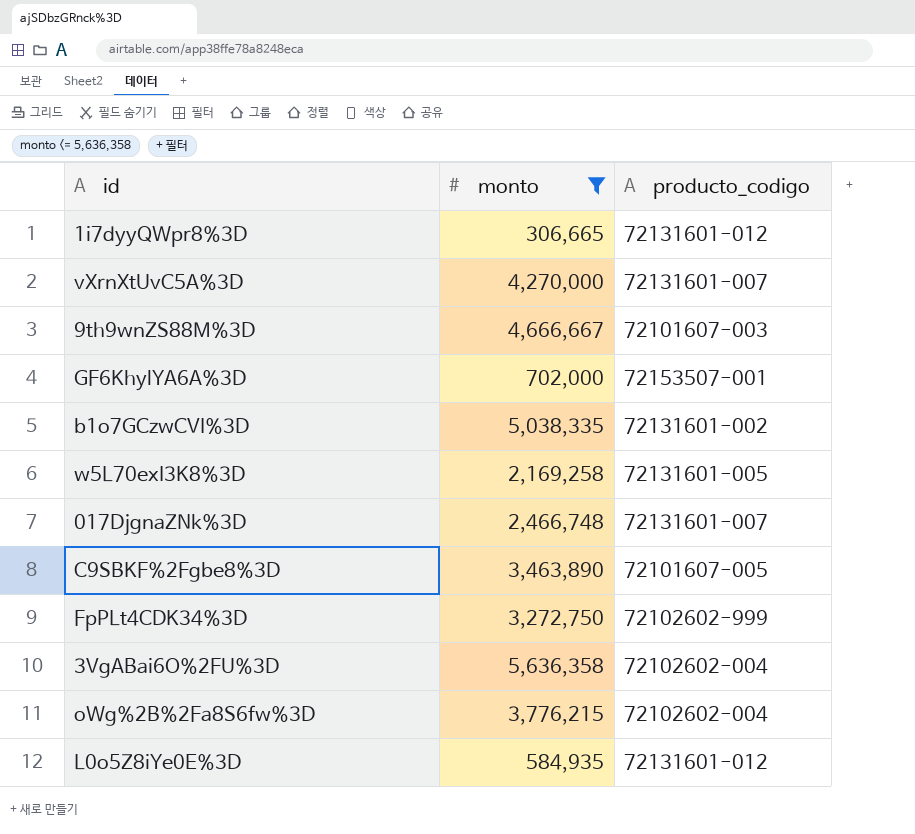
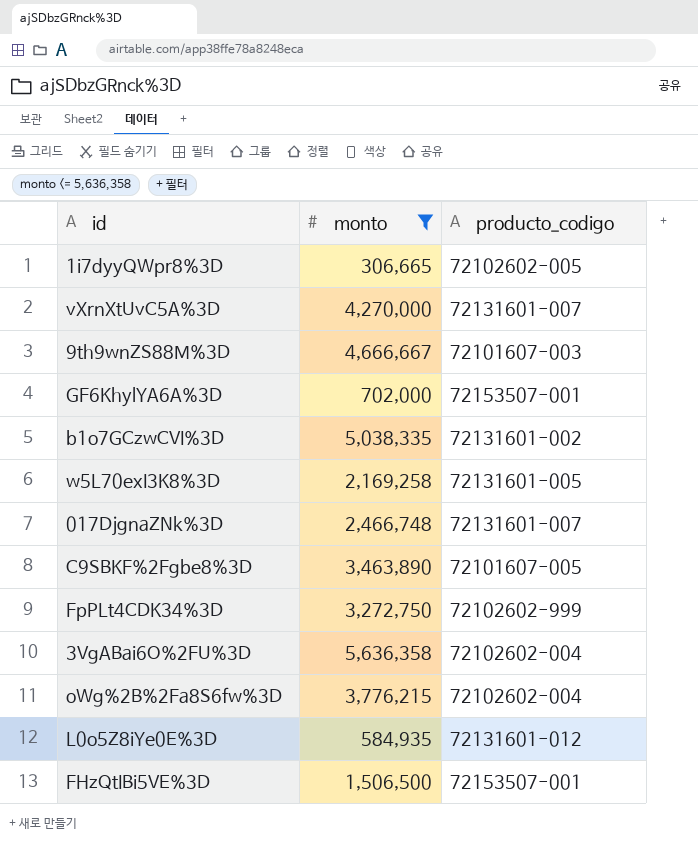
1i7dyyQWpr8%3D | producto_codigo: 72131601-012 -> 72102602-005
row FHzQtIBi5VE%3D: none -> 1,506,500 | 72153507-001

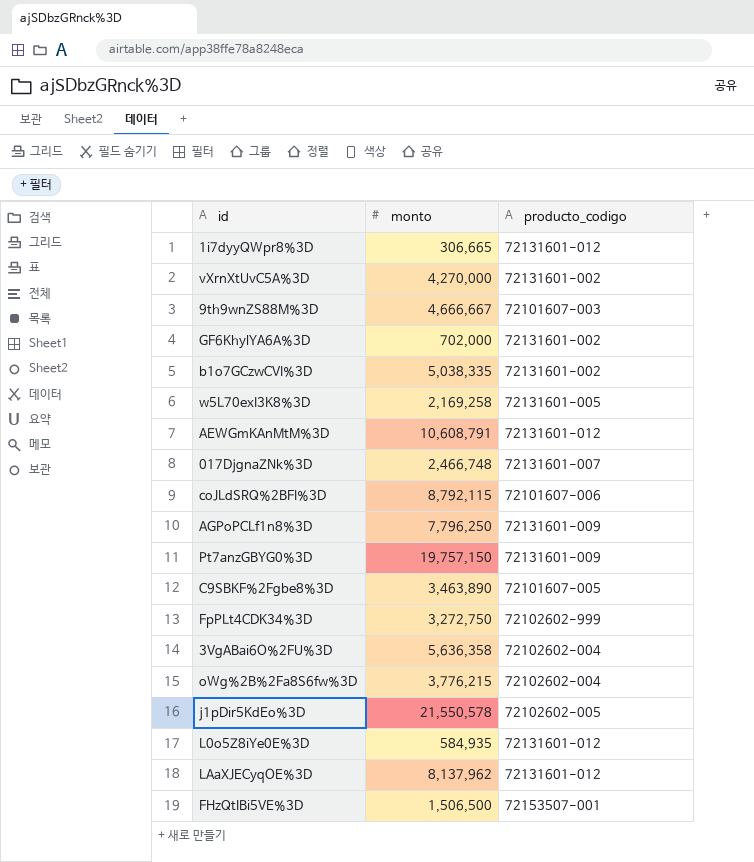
filter: monto <= 5,636,358 -> none
1i7dyyQWpr8%3D | producto_codigo: 72102602-005 -> 72131601-012
vXrnXtUvC5A%3D | producto_codigo: 72131601-007 -> 72131601-002
GF6KhylYA6A%3D | producto_codigo: 72153507-001 -> 72131601-002

